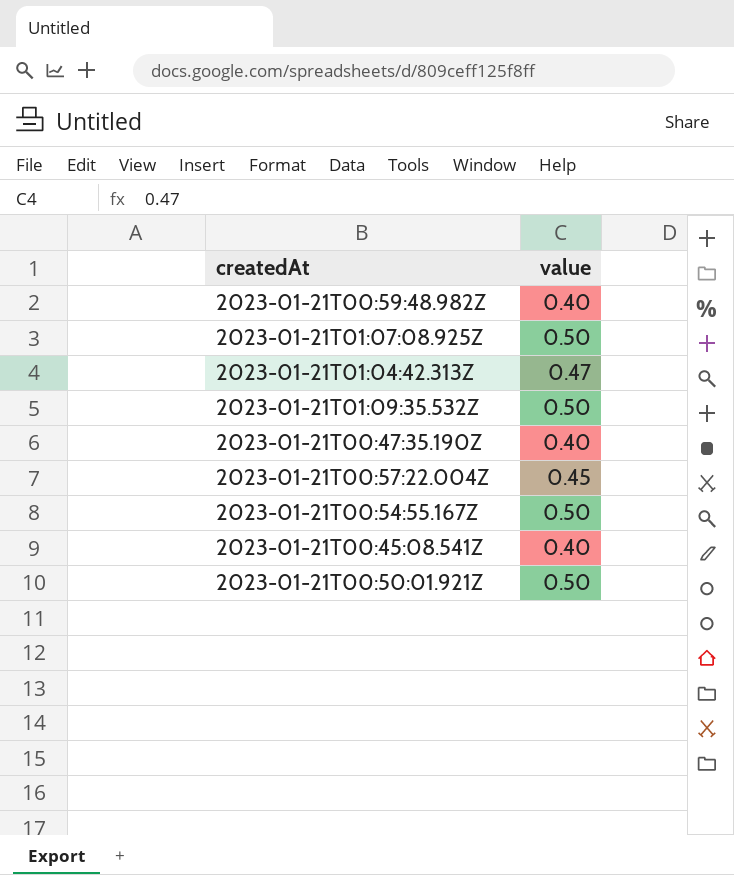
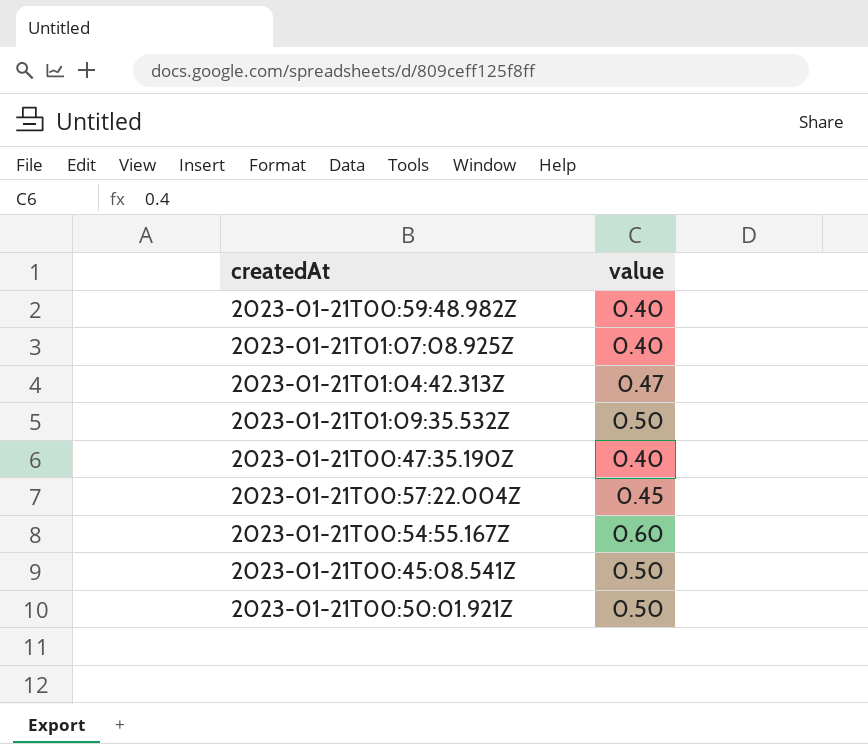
2023-01-21T01:07:08.925Z | value: 0.50 -> 0.40
2023-01-21T00:54:55.167Z | value: 0.50 -> 0.60
2023-01-21T00:45:08.541Z | value: 0.40 -> 0.50

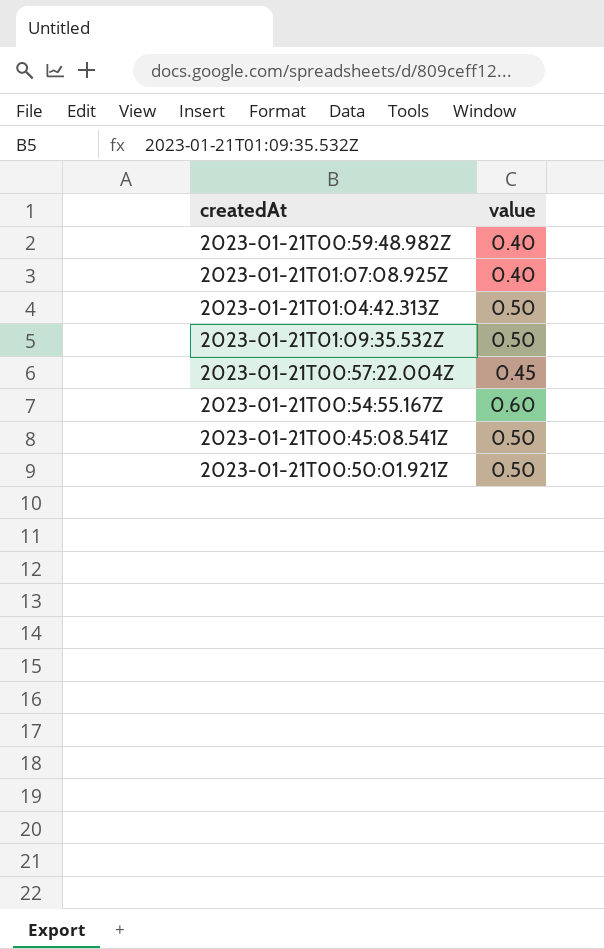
row 2023-01-21T00:47:35.190Z: 0.40 -> none
2023-01-21T01:04:42.313Z | value: 0.47 -> 0.50

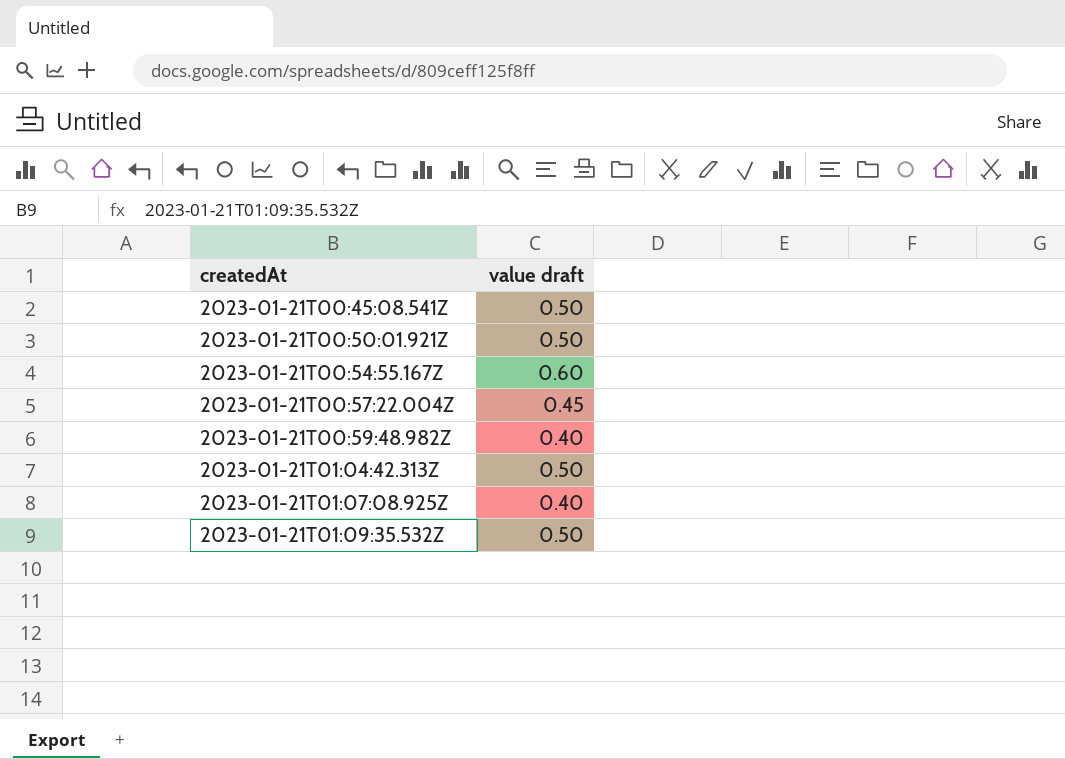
row order: none -> createdAt ascending
column name: value -> value draft

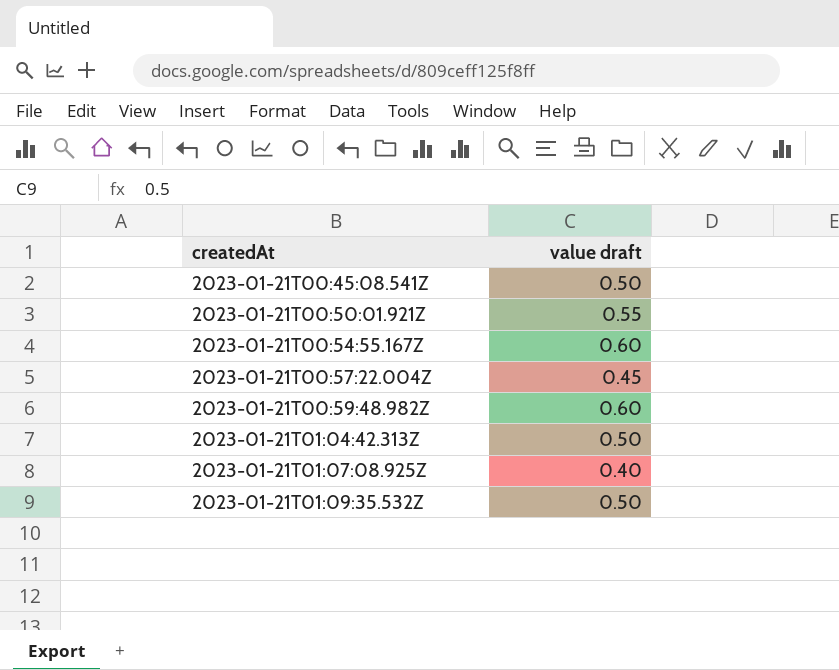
2023-01-21T00:50:01.921Z | value draft: 0.50 -> 0.55
2023-01-21T00:59:48.982Z | value draft: 0.40 -> 0.60

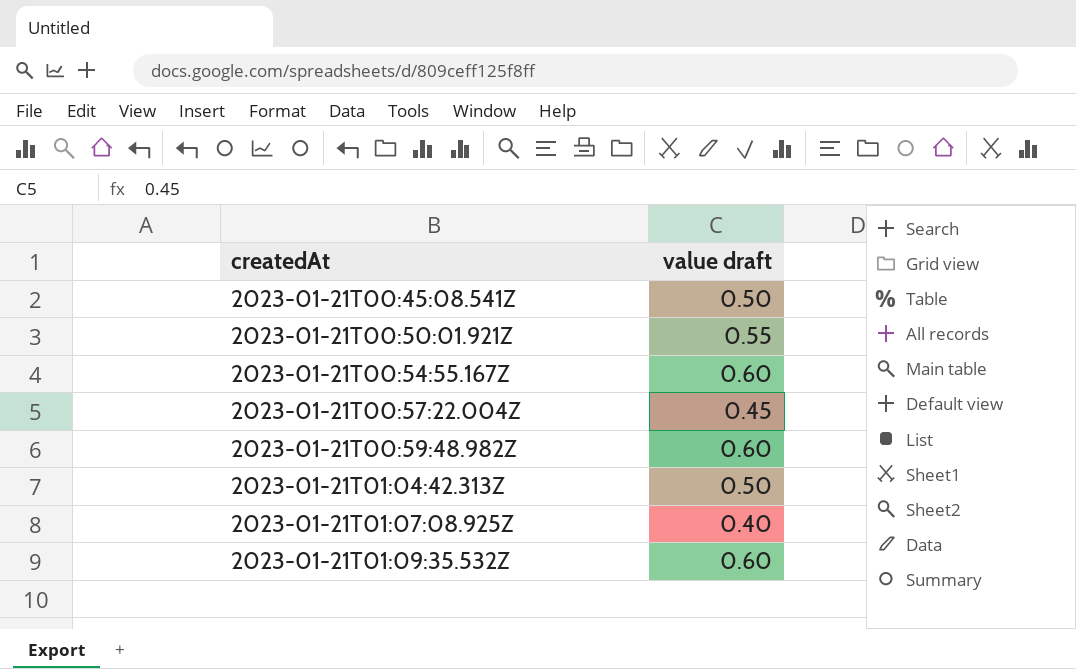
2023-01-21T01:09:35.532Z | value draft: 0.50 -> 0.60

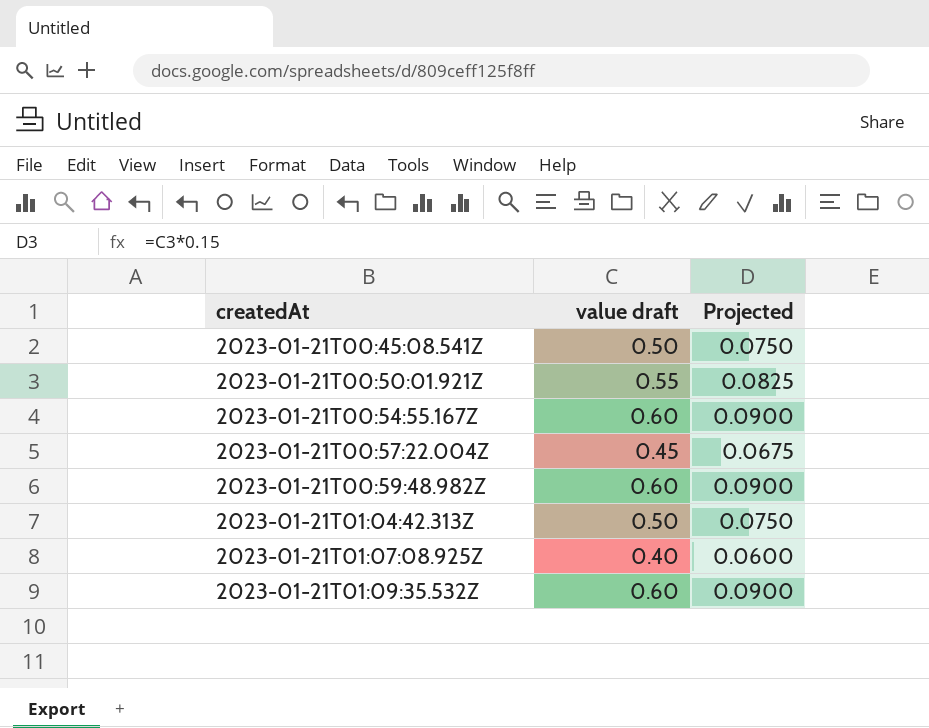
column Projected | formula: none -> [value draft] * 0.15

